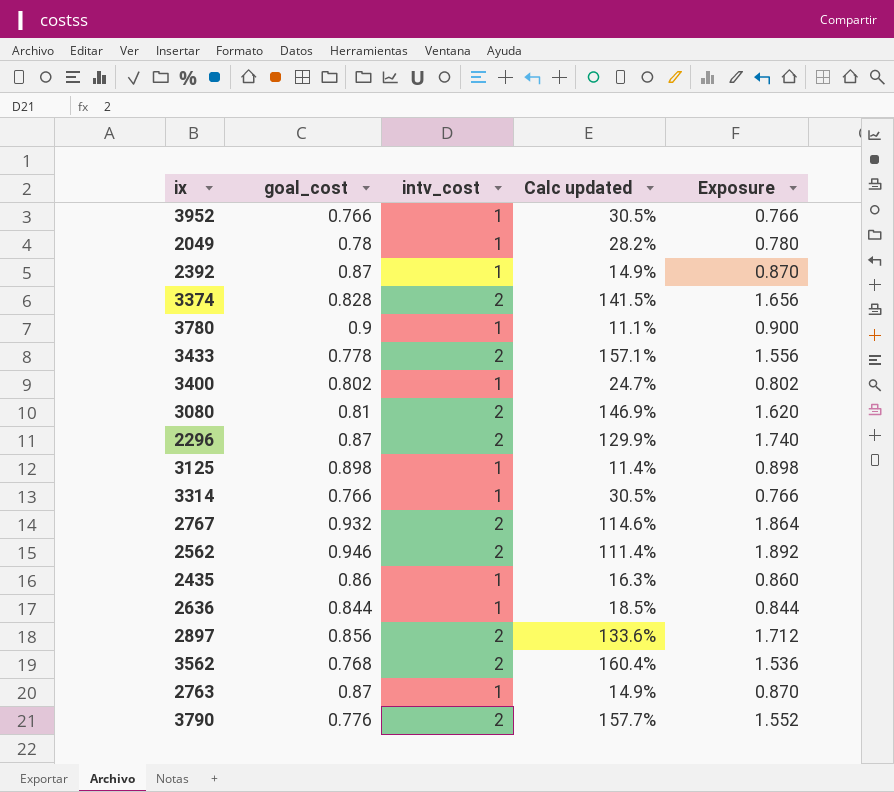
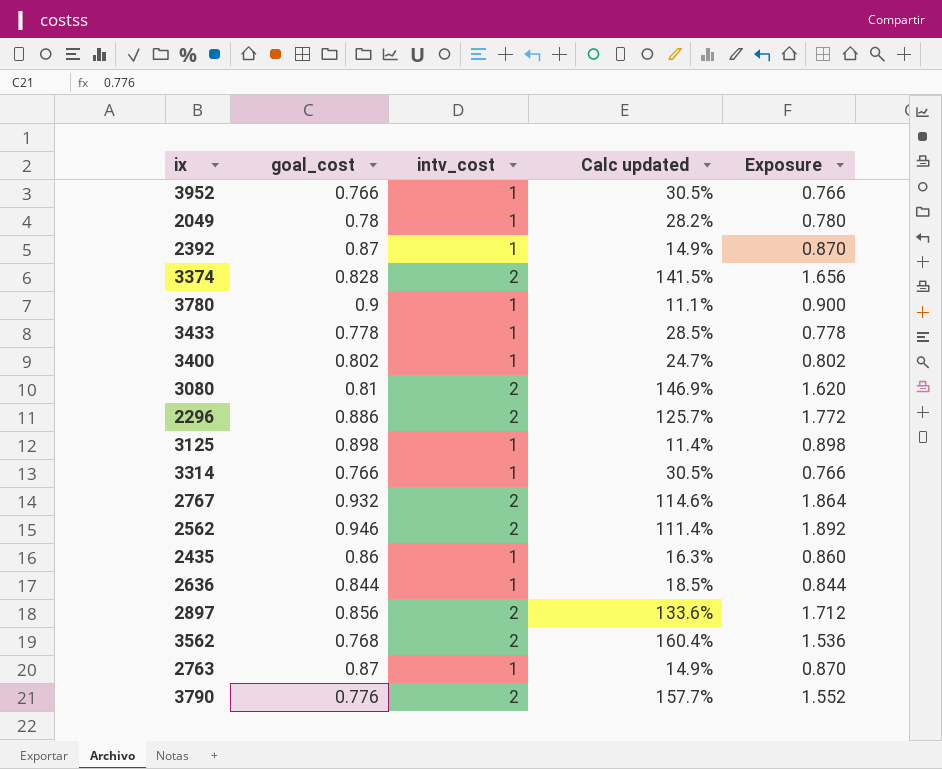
3433 | intv_cost: 2 -> 1
3433 | Calc updated: 157.1% -> 28.5%
3433 | Exposure: 1.556 -> 0.778
2296 | goal_cost: 0.87 -> 0.886
2296 | Calc updated: 129.9% -> 125.7%
2296 | Exposure: 1.740 -> 1.772

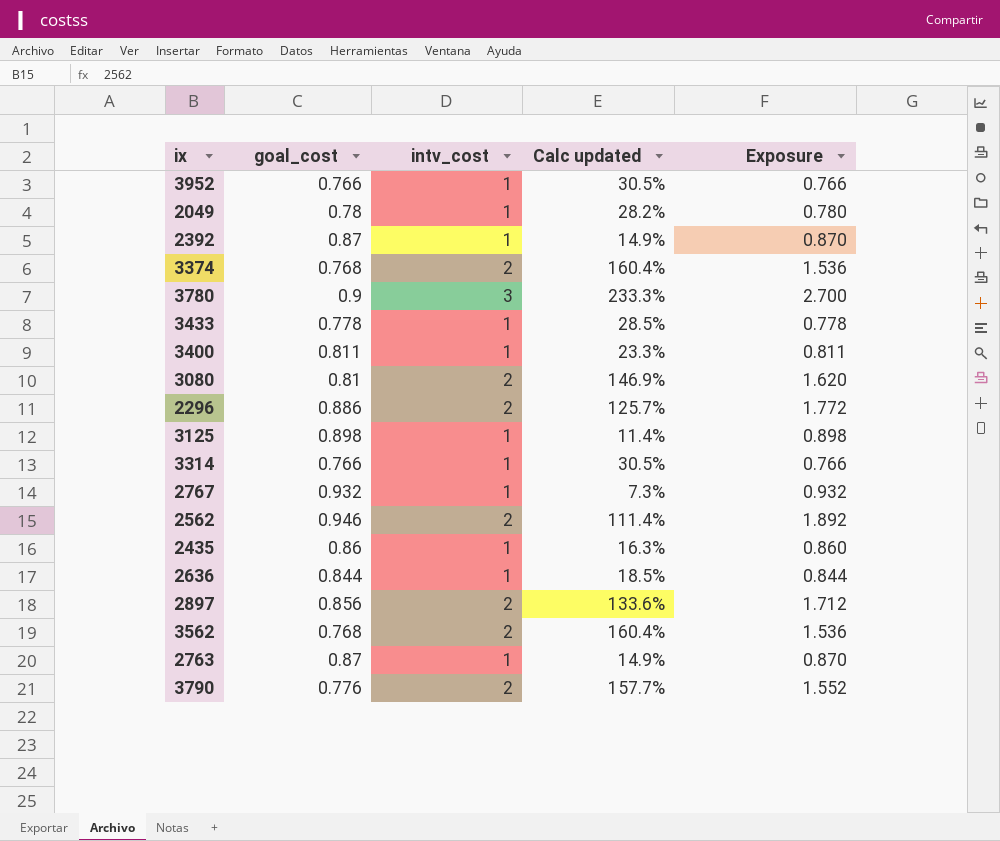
3374 | goal_cost: 0.828 -> 0.768
3374 | Calc updated: 141.5% -> 160.4%
3374 | Exposure: 1.656 -> 1.536
3780 | intv_cost: 1 -> 3
3780 | Calc updated: 11.1% -> 233.3%
3780 | Exposure: 0.900 -> 2.700
3400 | goal_cost: 0.802 -> 0.811
3400 | Calc updated: 24.7% -> 23.3%
3400 | Exposure: 0.802 -> 0.811
2767 | intv_cost: 2 -> 1
2767 | Calc updated: 114.6% -> 7.3%
2767 | Exposure: 1.864 -> 0.932

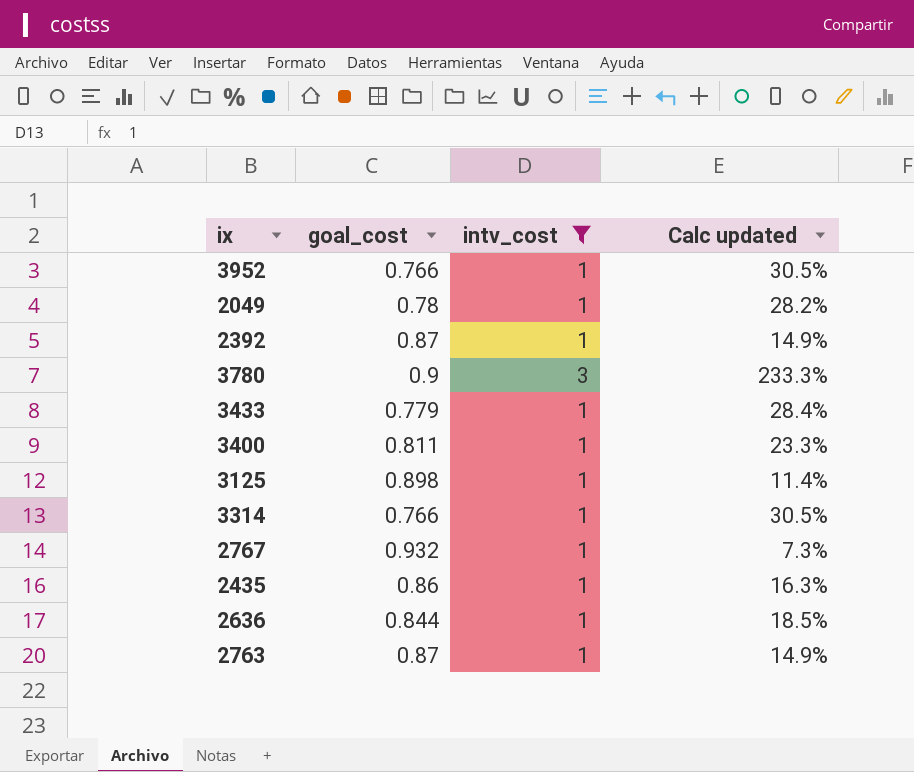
filter: none -> intv_cost != 2
column Exposure | formula: [goal_cost] * [intv_cost] -> none
3433 | goal_cost: 0.778 -> 0.779
3433 | Calc updated: 28.5% -> 28.4%

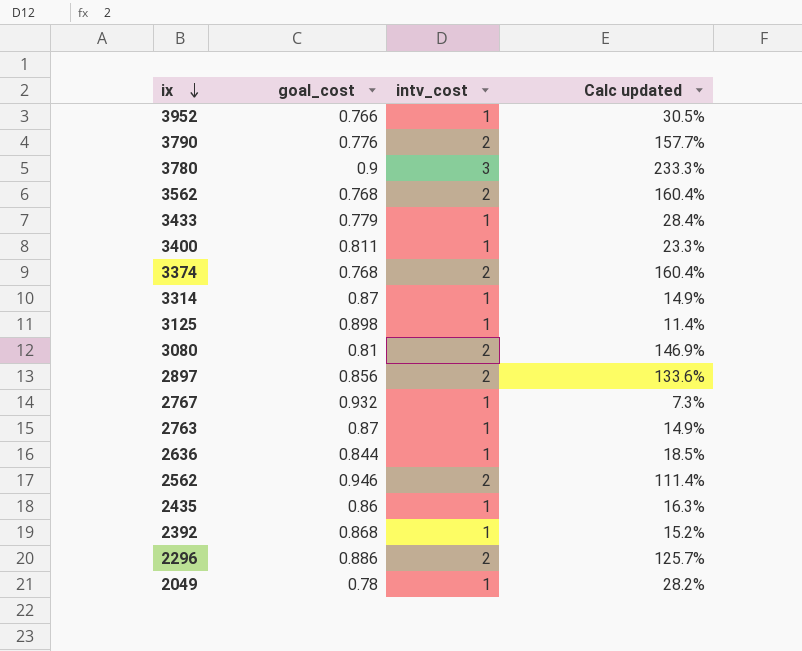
filter: intv_cost != 2 -> none
row order: none -> ix descending
3314 | goal_cost: 0.766 -> 0.87
3314 | Calc updated: 30.5% -> 14.9%
2392 | goal_cost: 0.87 -> 0.868
2392 | Calc updated: 14.9% -> 15.2%

